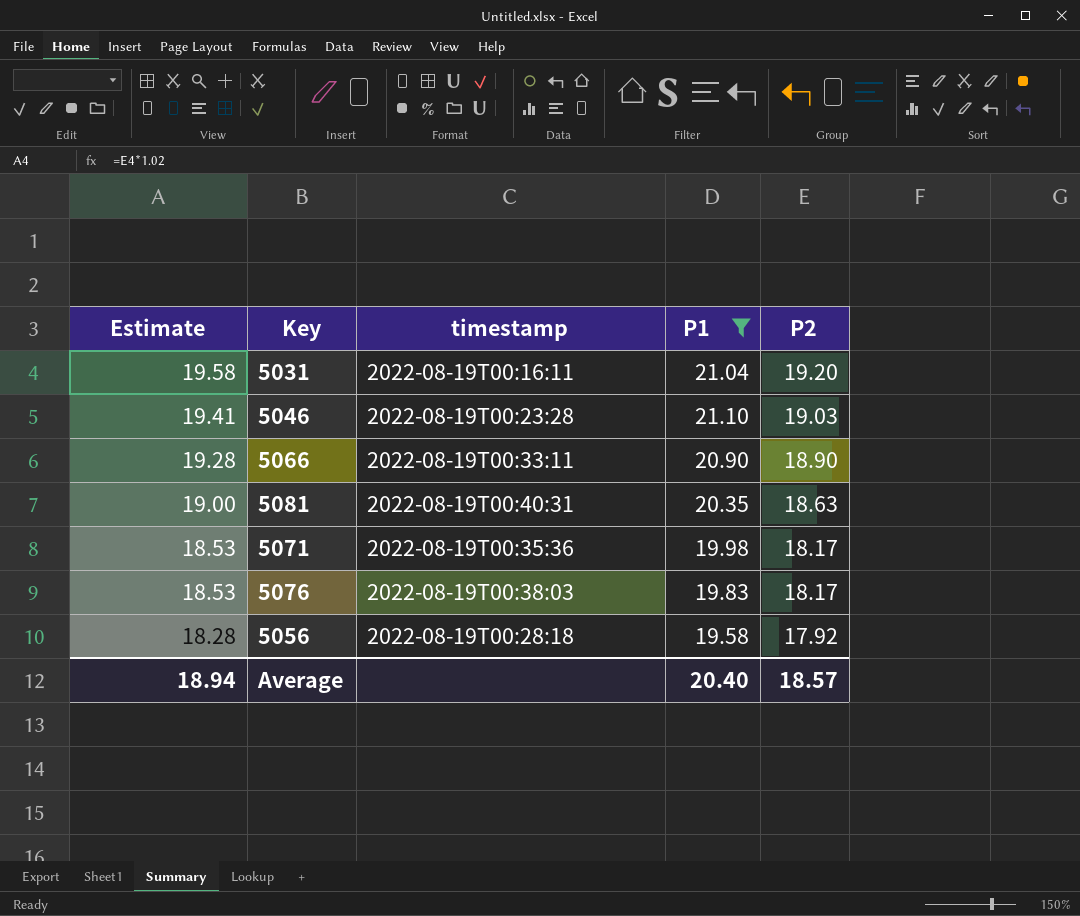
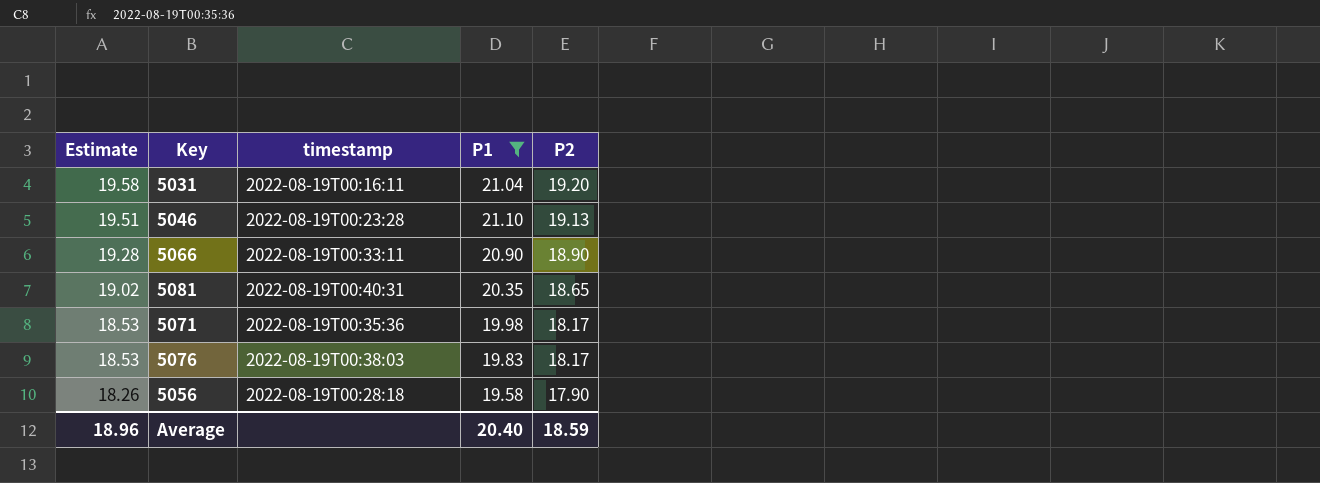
5046 | Estimate: 19.41 -> 19.51
5046 | P2: 19.03 -> 19.13
5081 | Estimate: 19.00 -> 19.02
5081 | P2: 18.63 -> 18.65
5056 | Estimate: 18.28 -> 18.26
5056 | P2: 17.92 -> 17.90
Average | Estimate: 18.94 -> 18.96
Average | P2: 18.57 -> 18.59

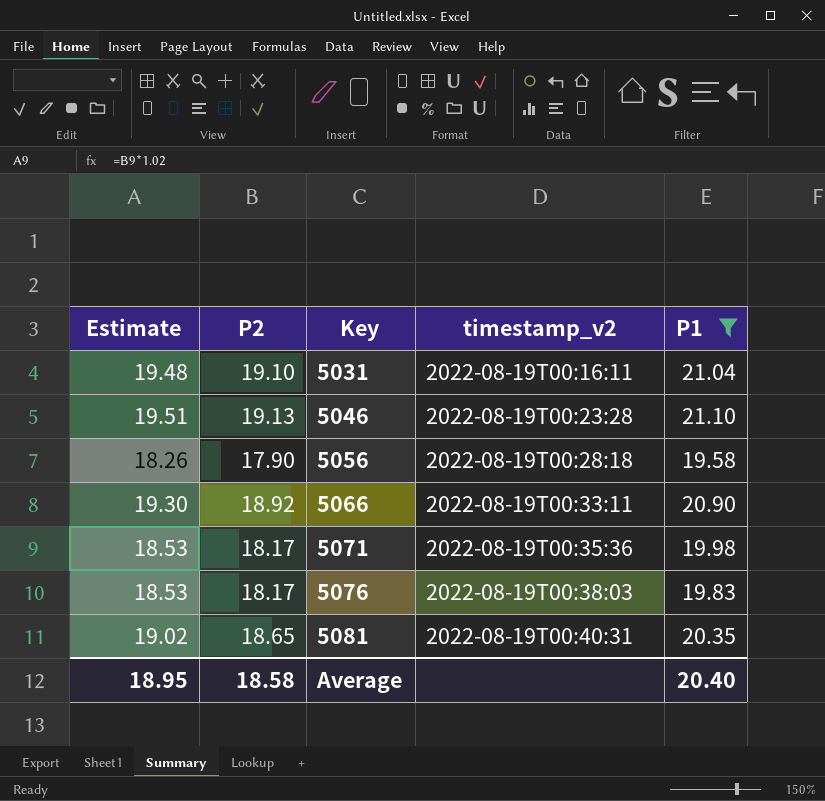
row order: Estimate descending -> Key ascending
column P2 | position: 5 -> 2
column name: timestamp -> timestamp_v2
5031 | Estimate: 19.58 -> 19.48
5031 | P2: 19.20 -> 19.10
5066 | Estimate: 19.28 -> 19.30
5066 | P2: 18.90 -> 18.92
Average | Estimate: 18.96 -> 18.95
Average | P2: 18.59 -> 18.58

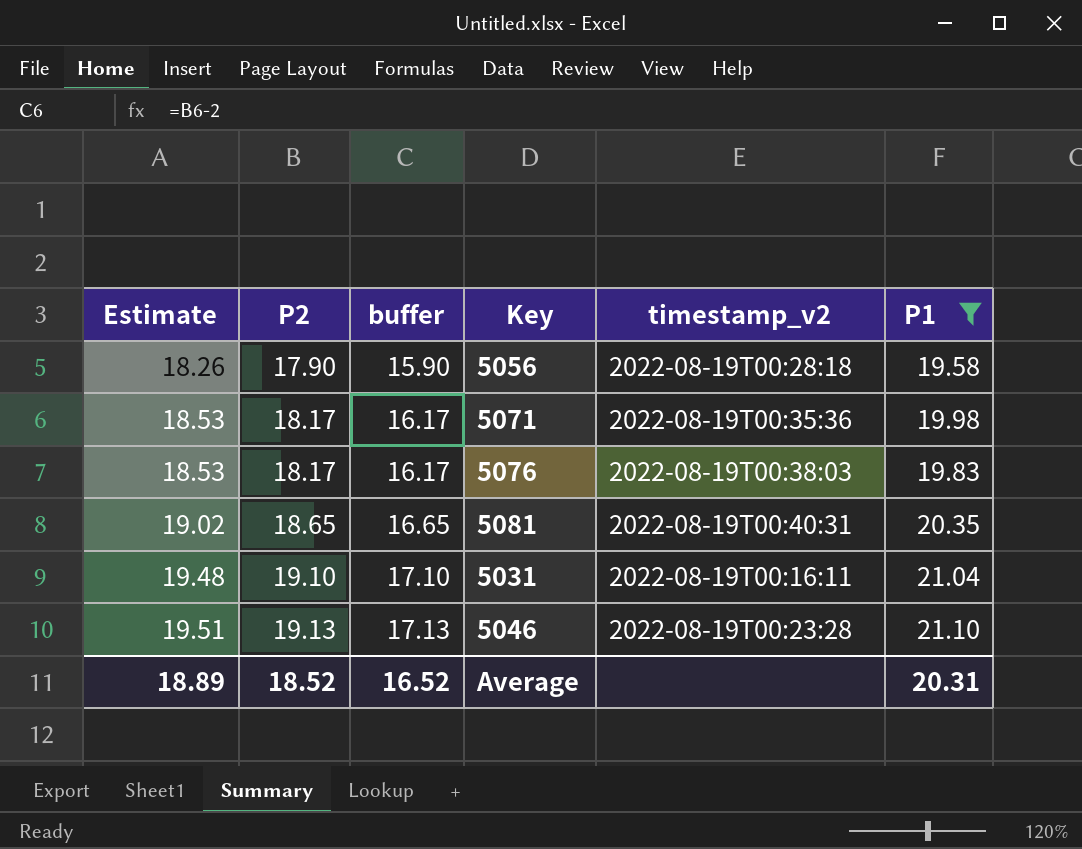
row order: Key ascending -> Estimate ascending
column buffer | formula: none -> [P2] - 2
row 5066: 19.30 | 18.92 | 2022-08-19T00:33:11 | 20.90 -> none
Average | Estimate: 18.95 -> 18.89
Average | P2: 18.58 -> 18.52
Average | P1: 20.40 -> 20.31

